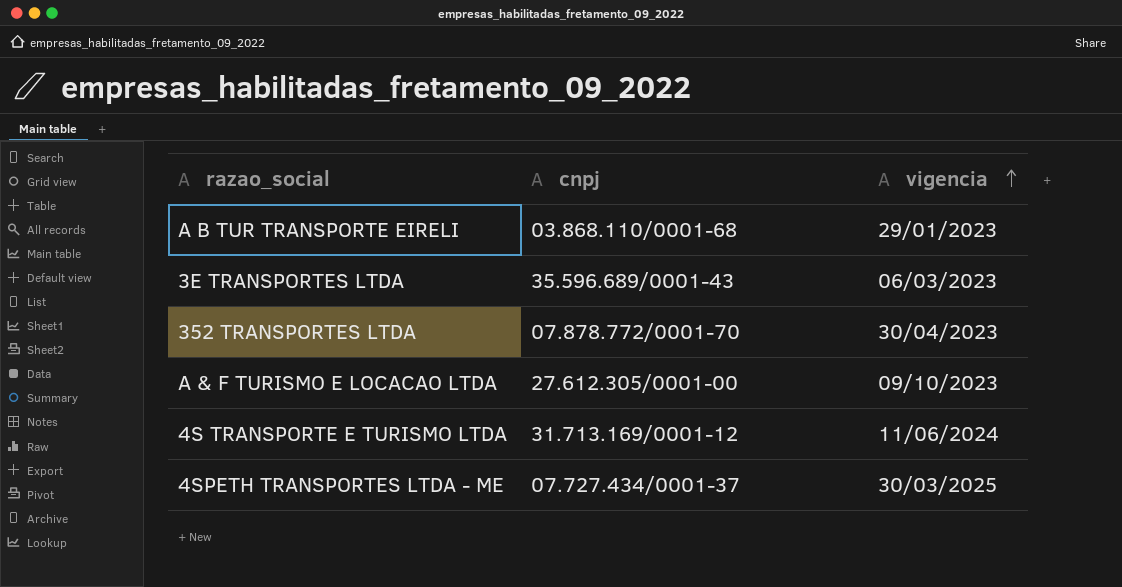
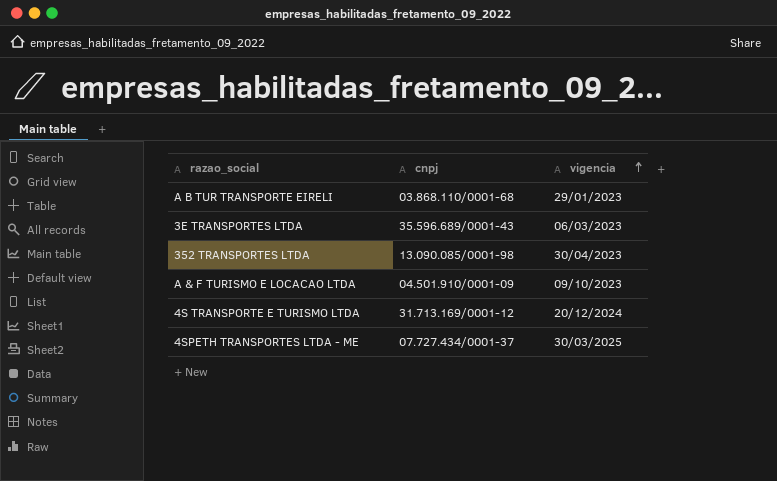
352 TRANSPORTES LTDA | cnpj: 07.878.772/0001-70 -> 13.090.085/0001-98
A & F TURISMO E LOCACAO LTDA | cnpj: 27.612.305/0001-00 -> 04.501.910/0001-09
4S TRANSPORTE E TURISMO LTDA | vigencia: 11/06/2024 -> 20/12/2024

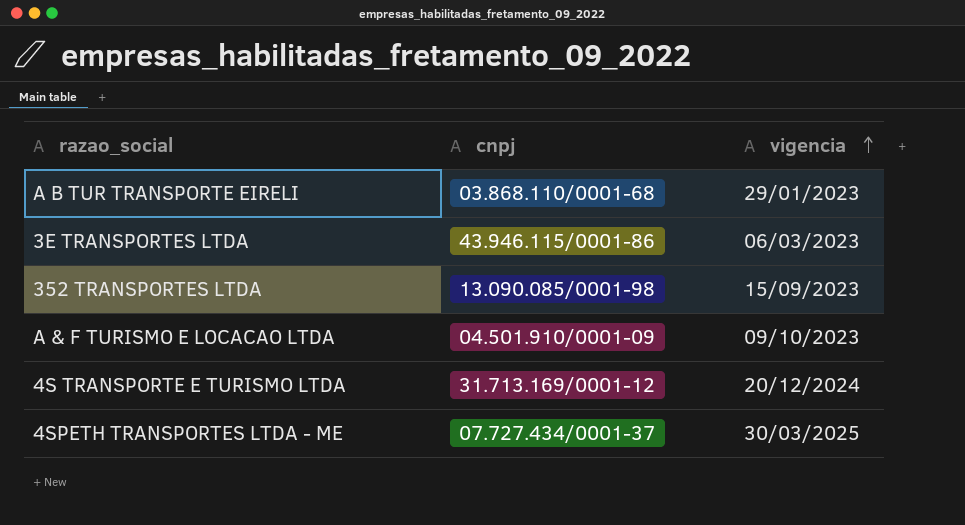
3E TRANSPORTES LTDA | cnpj: 35.596.689/0001-43 -> 43.946.115/0001-86
352 TRANSPORTES LTDA | vigencia: 30/04/2023 -> 15/09/2023

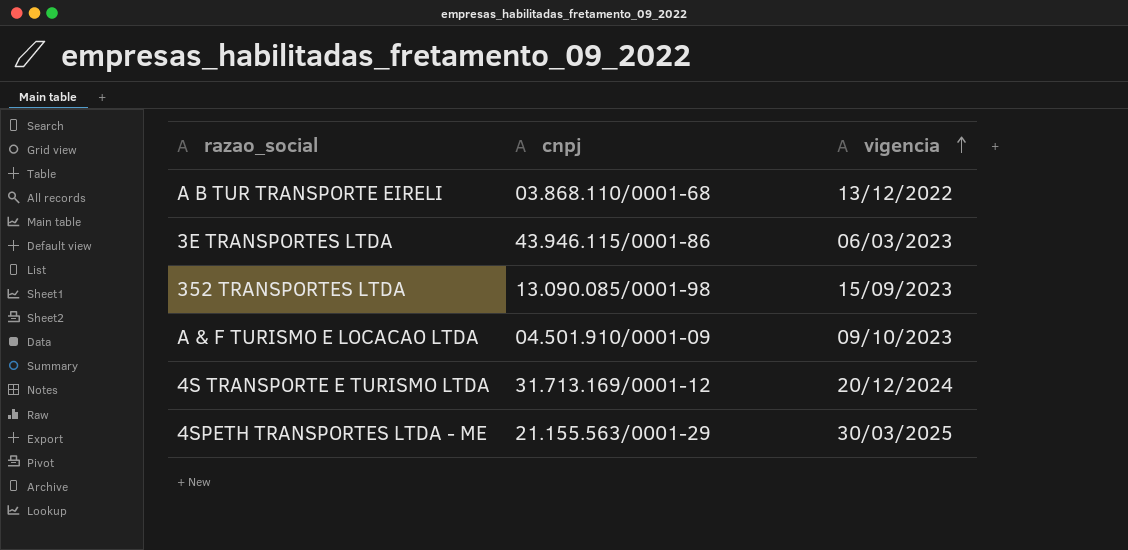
A B TUR TRANSPORTE EIRELI | vigencia: 29/01/2023 -> 13/12/2022
4SPETH TRANSPORTES LTDA - ME | cnpj: 07.727.434/0001-37 -> 21.155.563/0001-29

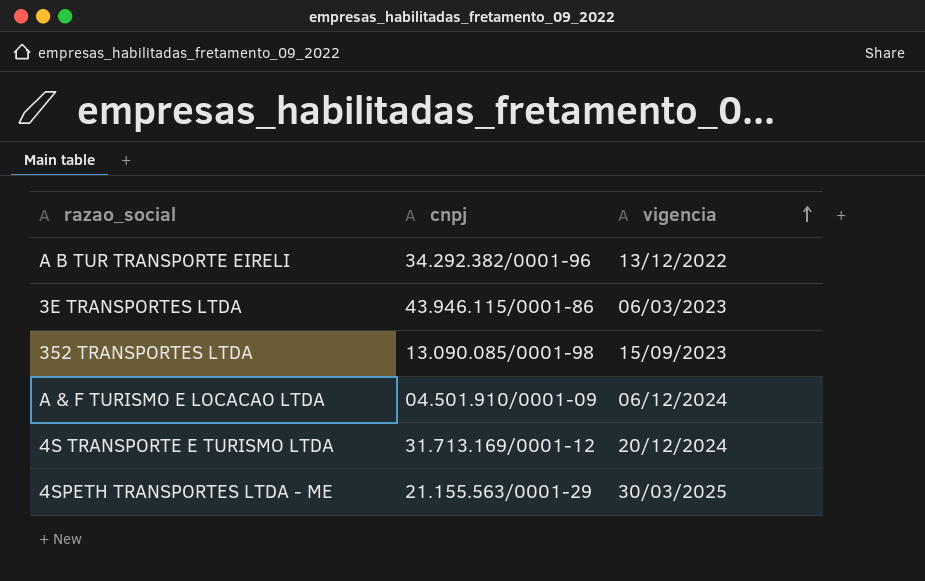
A B TUR TRANSPORTE EIRELI | cnpj: 03.868.110/0001-68 -> 34.292.382/0001-96
A & F TURISMO E LOCACAO LTDA | vigencia: 09/10/2023 -> 06/12/2024

